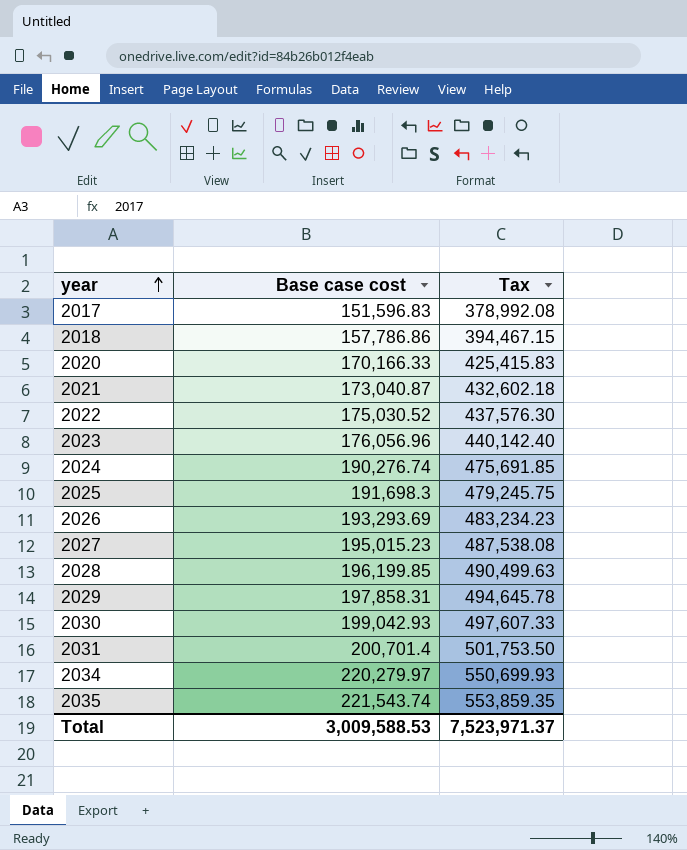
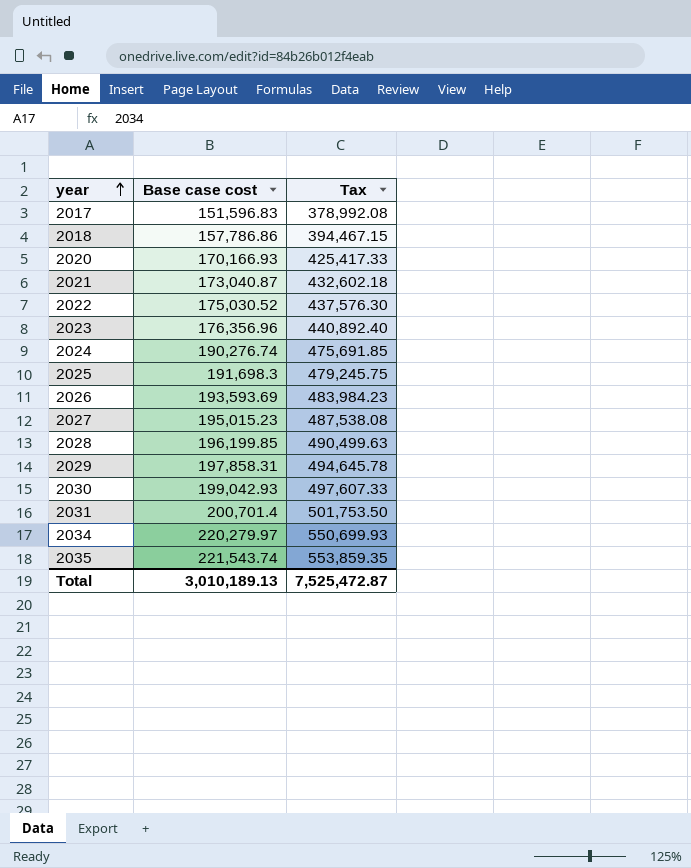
2020 | Base case cost: 170,166.33 -> 170,166.93
2020 | Tax: 425,415.83 -> 425,417.33
2023 | Base case cost: 176,056.96 -> 176,356.96
2023 | Tax: 440,142.40 -> 440,892.40
2026 | Base case cost: 193,293.69 -> 193,593.69
2026 | Tax: 483,234.23 -> 483,984.23
Total | Base case cost: 3,009,588.53 -> 3,010,189.13
Total | Tax: 7,523,971.37 -> 7,525,472.87

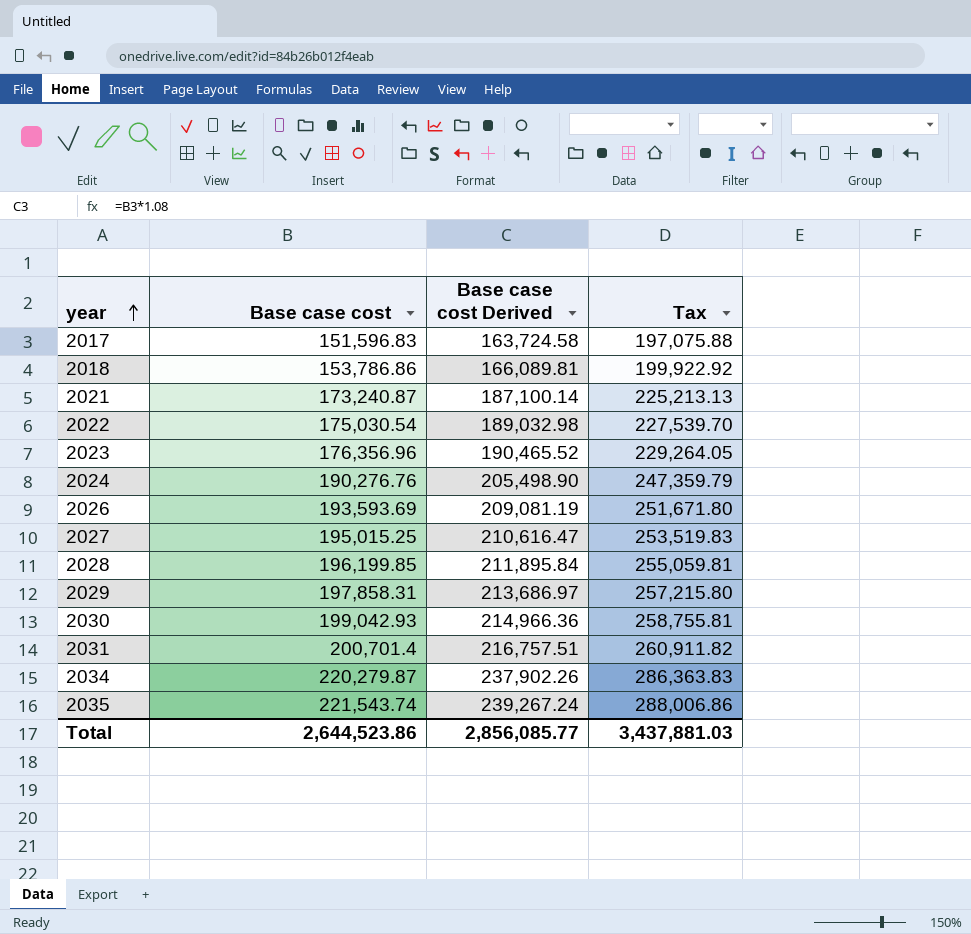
column Base case cost Derived | formula: none -> [Base case cost] * 1.08
column Tax | formula: [Base case cost] * 2.5 -> [Base case cost] * 1.3
row 2020: 170,166.93 | 425,417.33 -> none
row 2025: 191,698.3 | 479,245.75 -> none
2018 | Base case cost: 157,786.86 -> 153,786.86
2021 | Base case cost: 173,040.87 -> 173,240.87
2022 | Base case cost: 175,030.52 -> 175,030.54
2024 | Base case cost: 190,276.74 -> 190,276.76
2027 | Base case cost: 195,015.23 -> 195,015.25
2034 | Base case cost: 220,279.97 -> 220,279.87
Total | Base case cost: 3,010,189.13 -> 2,644,523.86
Total | Tax: 7,525,472.87 -> 3,437,881.03

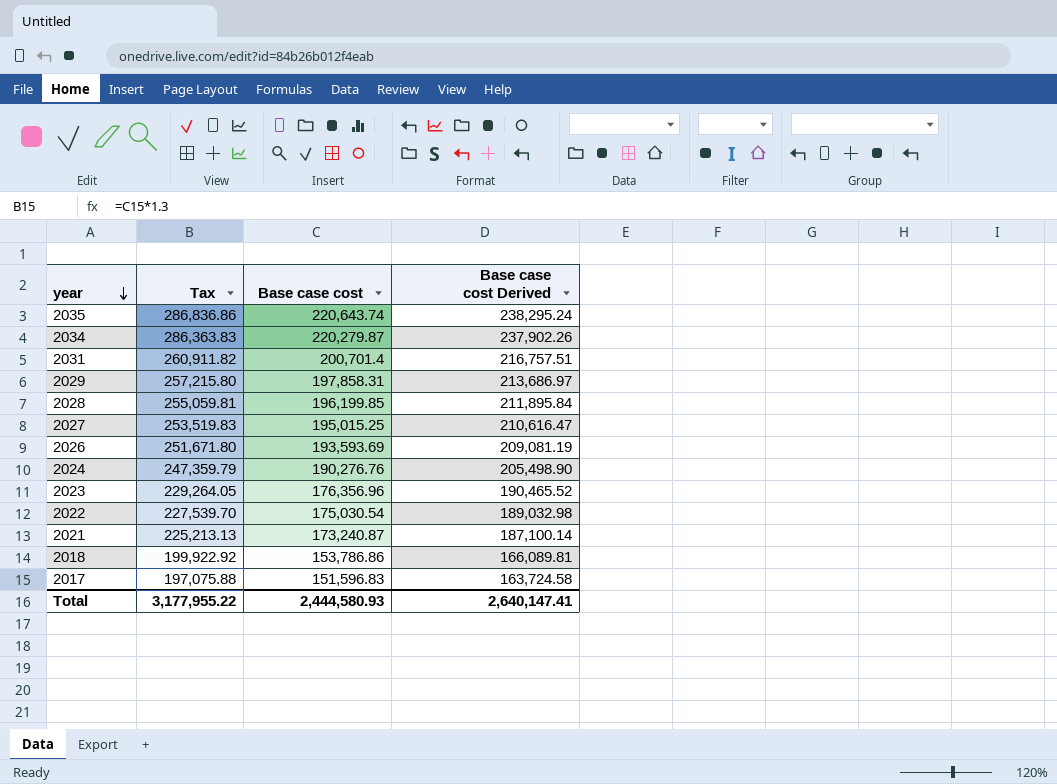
row order: year ascending -> year descending
column Tax | position: 4 -> 2
row 2030: 199,042.93 | 214,966.36 | 258,755.81 -> none
2035 | Tax: 288,006.86 -> 286,836.86
2035 | Base case cost: 221,543.74 -> 220,643.74
2035 | Base case cost Derived: 239,267.24 -> 238,295.24
Total | Tax: 3,437,881.03 -> 3,177,955.22
Total | Base case cost: 2,644,523.86 -> 2,444,580.93
Total | Base case cost Derived: 2,856,085.77 -> 2,640,147.41

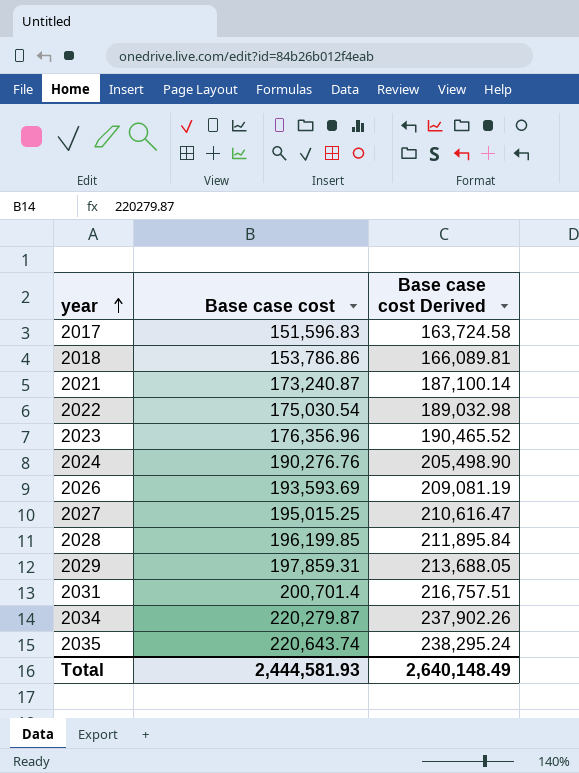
row order: year descending -> year ascending
column Tax | formula: [Base case cost] * 1.3 -> none
2029 | Base case cost: 197,858.31 -> 197,859.31
2029 | Base case cost Derived: 213,686.97 -> 213,688.05
Total | Base case cost: 2,444,580.93 -> 2,444,581.93
Total | Base case cost Derived: 2,640,147.41 -> 2,640,148.49

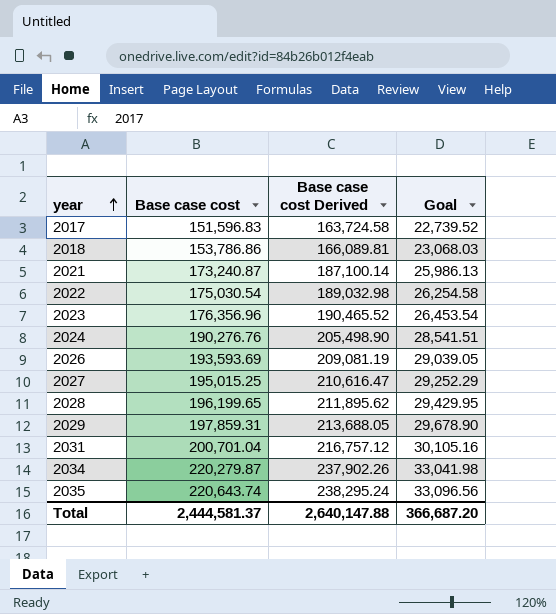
column Goal | formula: none -> [Base case cost] * 0.15
2028 | Base case cost: 196,199.85 -> 196,199.65
2028 | Base case cost Derived: 211,895.84 -> 211,895.62
2031 | Base case cost: 200,701.4 -> 200,701.04
2031 | Base case cost Derived: 216,757.51 -> 216,757.12
Total | Base case cost: 2,444,581.93 -> 2,444,581.37
Total | Base case cost Derived: 2,640,148.49 -> 2,640,147.88

